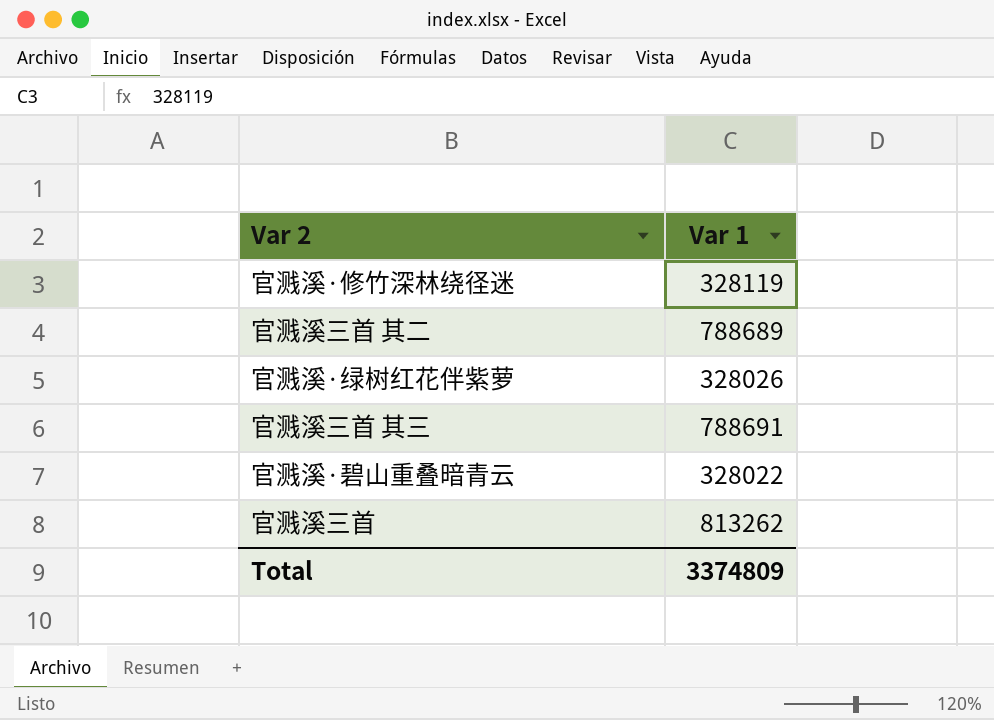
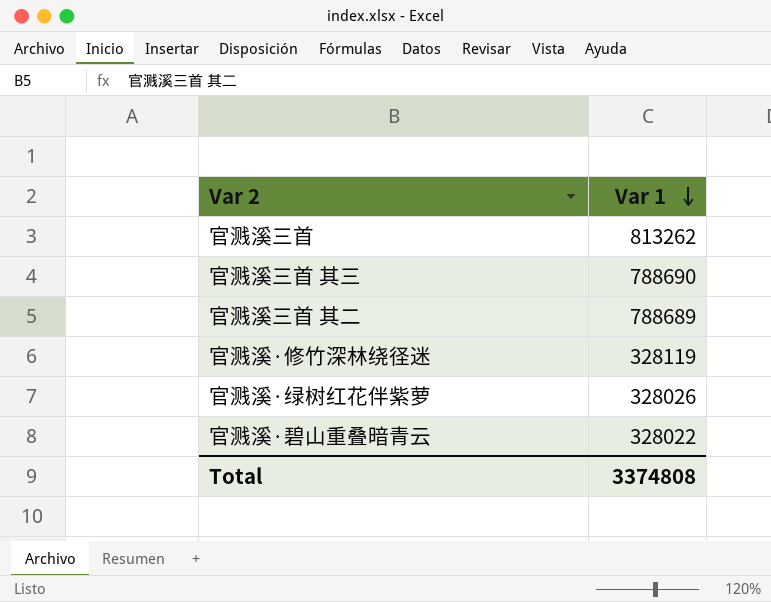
row order: none -> Var 1 descending
官溅溪三首 其三 | Var 1: 788691 -> 788690
Total | Var 1: 3374809 -> 3374808

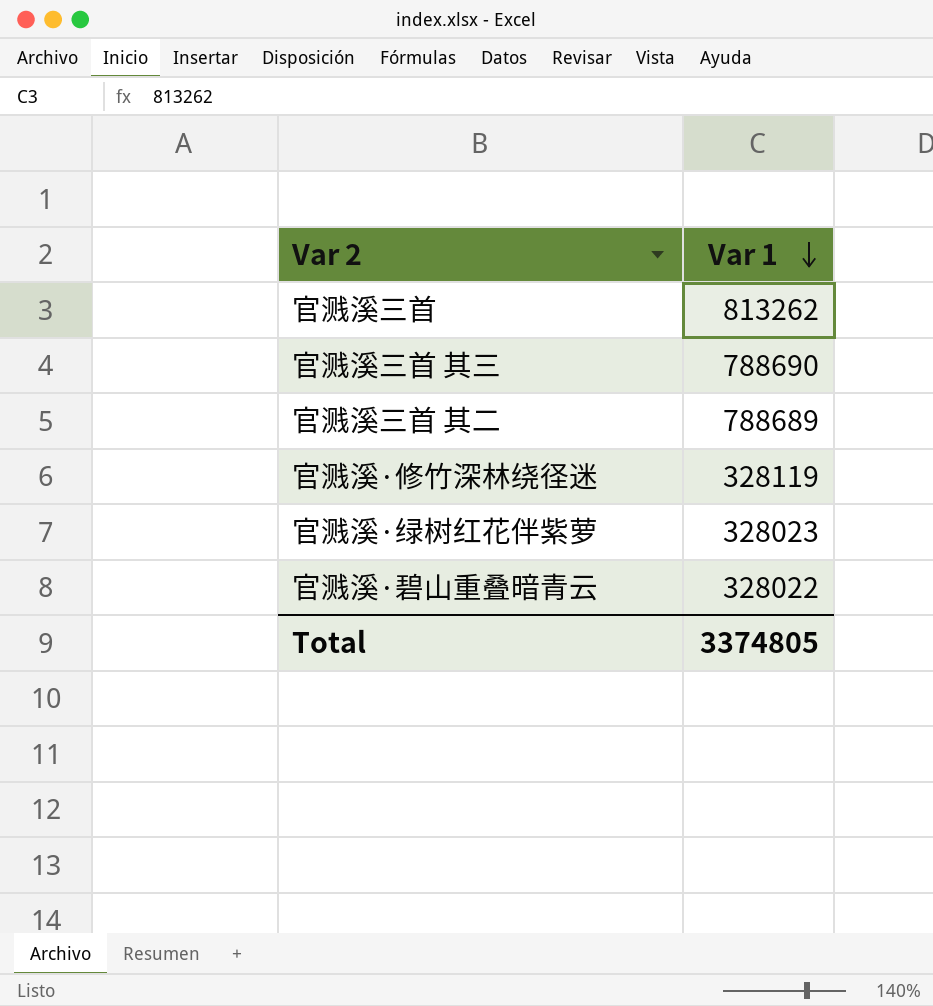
官溅溪·绿树红花伴紫萝 | Var 1: 328026 -> 328023
Total | Var 1: 3374808 -> 3374805

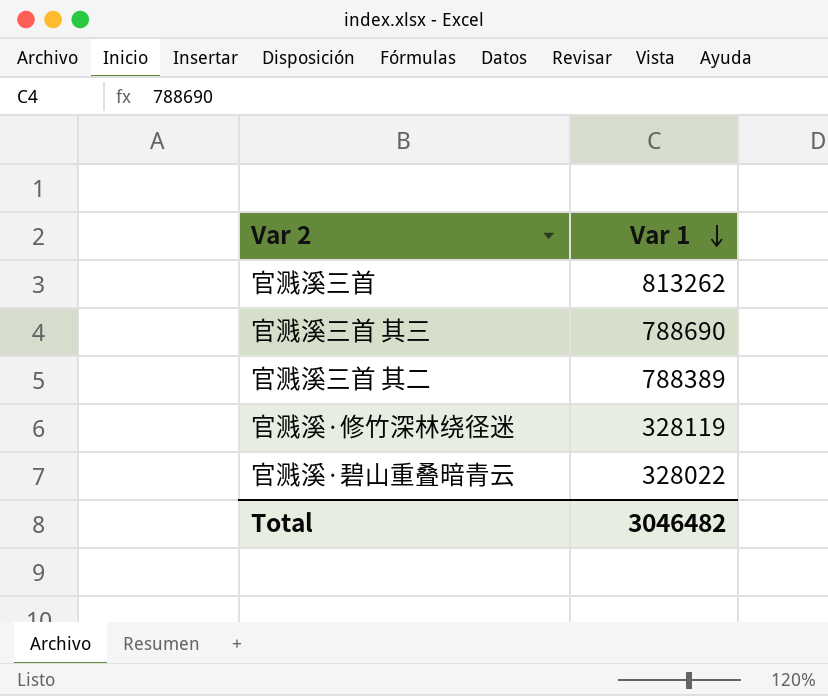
row 官溅溪·绿树红花伴紫萝: 328023 -> none
官溅溪三首 其二 | Var 1: 788689 -> 788389
Total | Var 1: 3374805 -> 3046482

